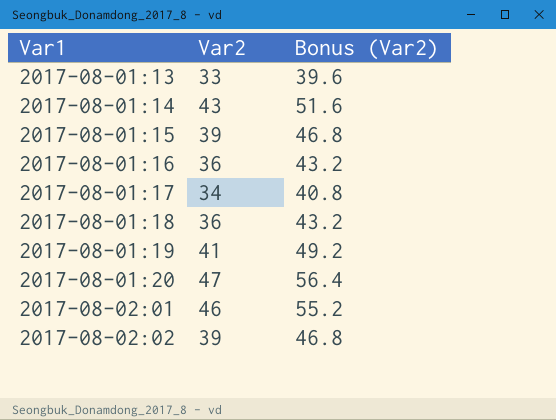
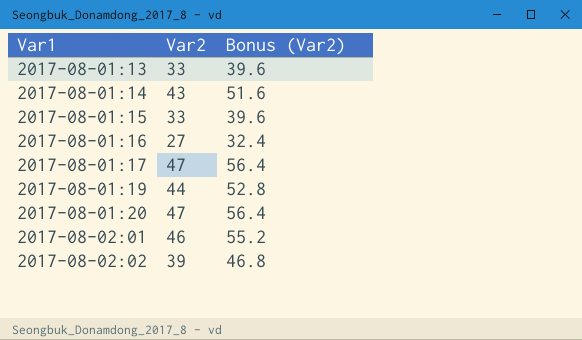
row 2017-08-01:18: 36 | 43.2 -> none
2017-08-01:15 | Var2: 39 -> 33
2017-08-01:15 | Bonus (Var2): 46.8 -> 39.6
2017-08-01:16 | Var2: 36 -> 27
2017-08-01:16 | Bonus (Var2): 43.2 -> 32.4
2017-08-01:17 | Var2: 34 -> 47
2017-08-01:17 | Bonus (Var2): 40.8 -> 56.4
2017-08-01:19 | Var2: 41 -> 44
2017-08-01:19 | Bonus (Var2): 49.2 -> 52.8

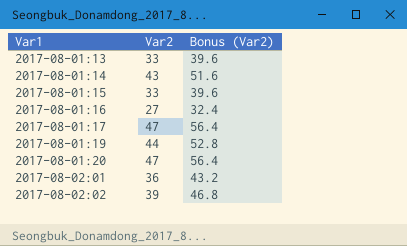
2017-08-02:01 | Var2: 46 -> 36
2017-08-02:01 | Bonus (Var2): 55.2 -> 43.2

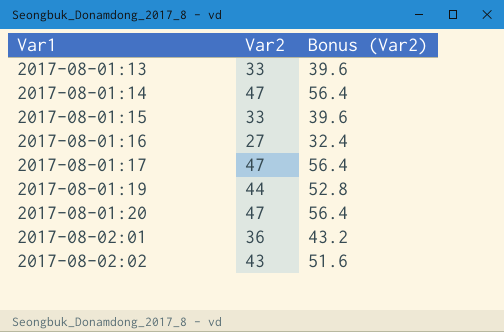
2017-08-01:14 | Var2: 43 -> 47
2017-08-01:14 | Bonus (Var2): 51.6 -> 56.4
2017-08-02:02 | Var2: 39 -> 43
2017-08-02:02 | Bonus (Var2): 46.8 -> 51.6

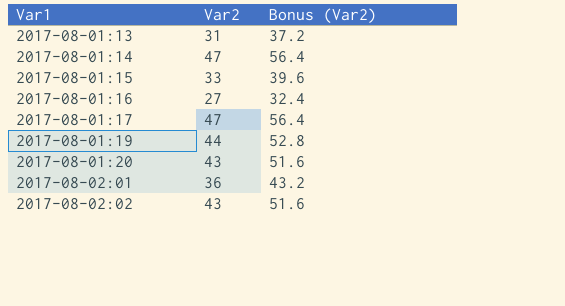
2017-08-01:13 | Var2: 33 -> 31
2017-08-01:13 | Bonus (Var2): 39.6 -> 37.2
2017-08-01:20 | Var2: 47 -> 43
2017-08-01:20 | Bonus (Var2): 56.4 -> 51.6

